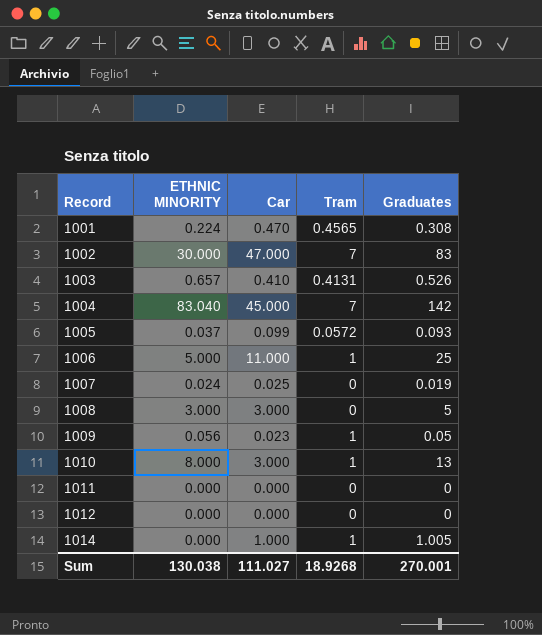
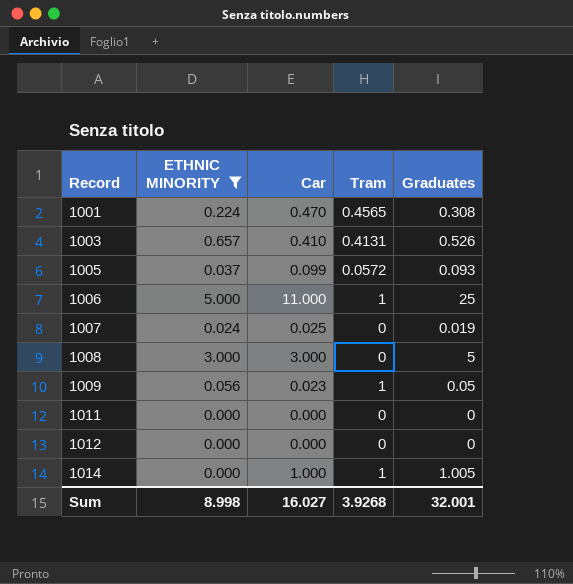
filter: none -> ETHNIC MINORITY <= 5.000
Sum | ETHNIC MINORITY: 130.038 -> 8.998
Sum | Car: 111.027 -> 16.027
Sum | Tram: 18.9268 -> 3.9268
Sum | Graduates: 270.001 -> 32.001

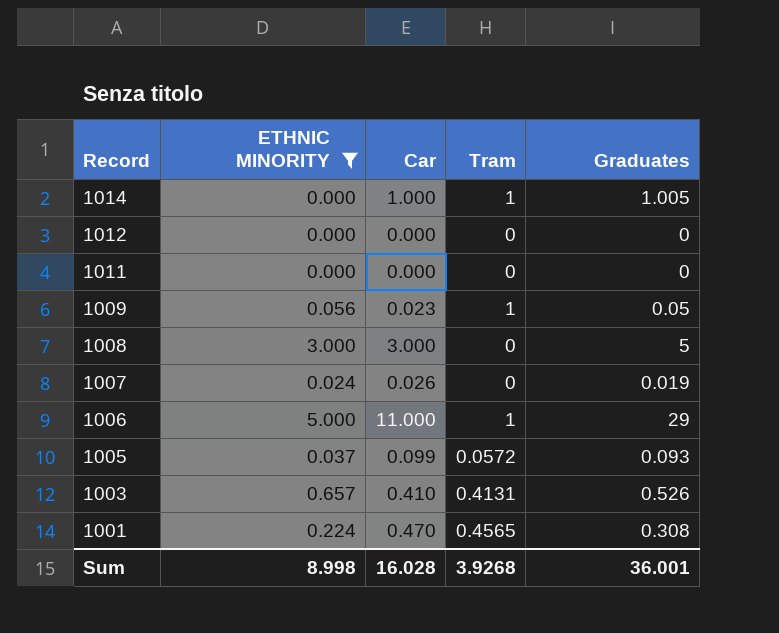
row order: Record ascending -> Record descending
1007 | Car: 0.025 -> 0.026
1006 | Graduates: 25 -> 29
Sum | Car: 16.027 -> 16.028
Sum | Graduates: 32.001 -> 36.001

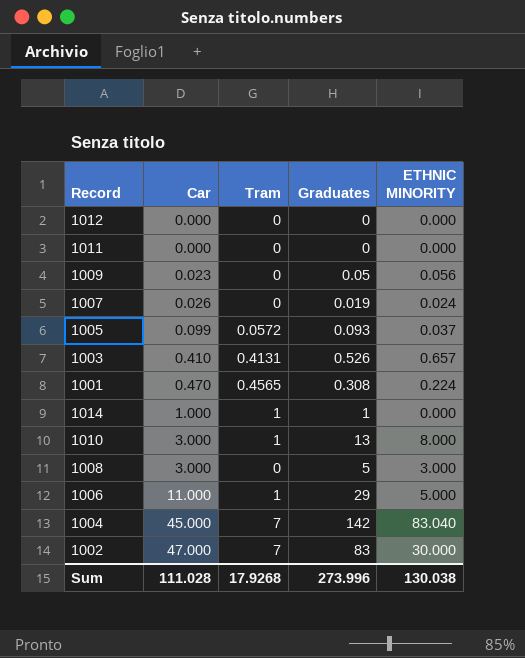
filter: ETHNIC MINORITY <= 5.000 -> none
row order: Record descending -> Car ascending
column ETHNIC MINORITY | position: 2 -> 5
1009 | Tram: 1 -> 0
1014 | Graduates: 1.005 -> 1
Sum | Car: 16.028 -> 111.028
Sum | Tram: 3.9268 -> 17.9268
Sum | Graduates: 36.001 -> 273.996
Sum | ETHNIC MINORITY: 8.998 -> 130.038

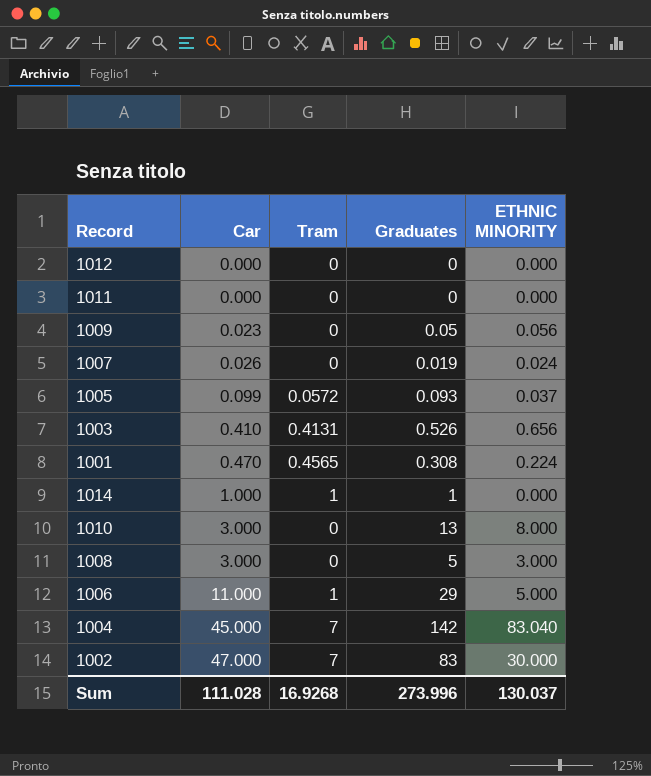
1003 | ETHNIC MINORITY: 0.657 -> 0.656
1010 | Tram: 1 -> 0
Sum | Tram: 17.9268 -> 16.9268
Sum | ETHNIC MINORITY: 130.038 -> 130.037

